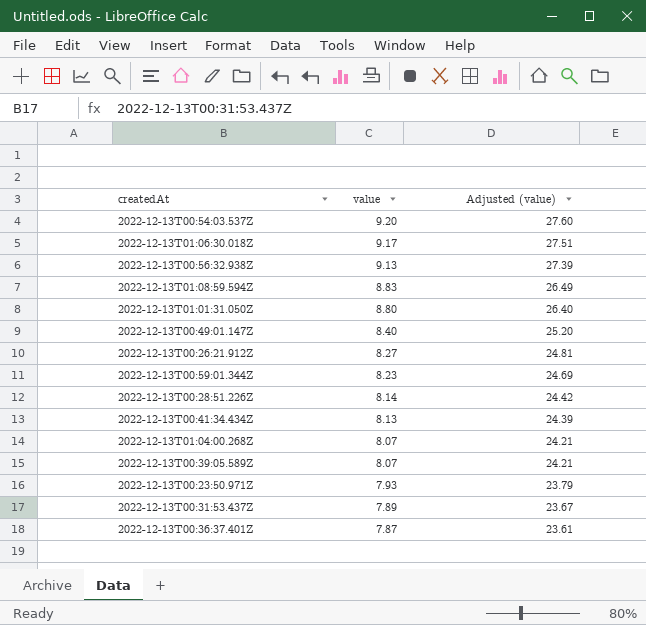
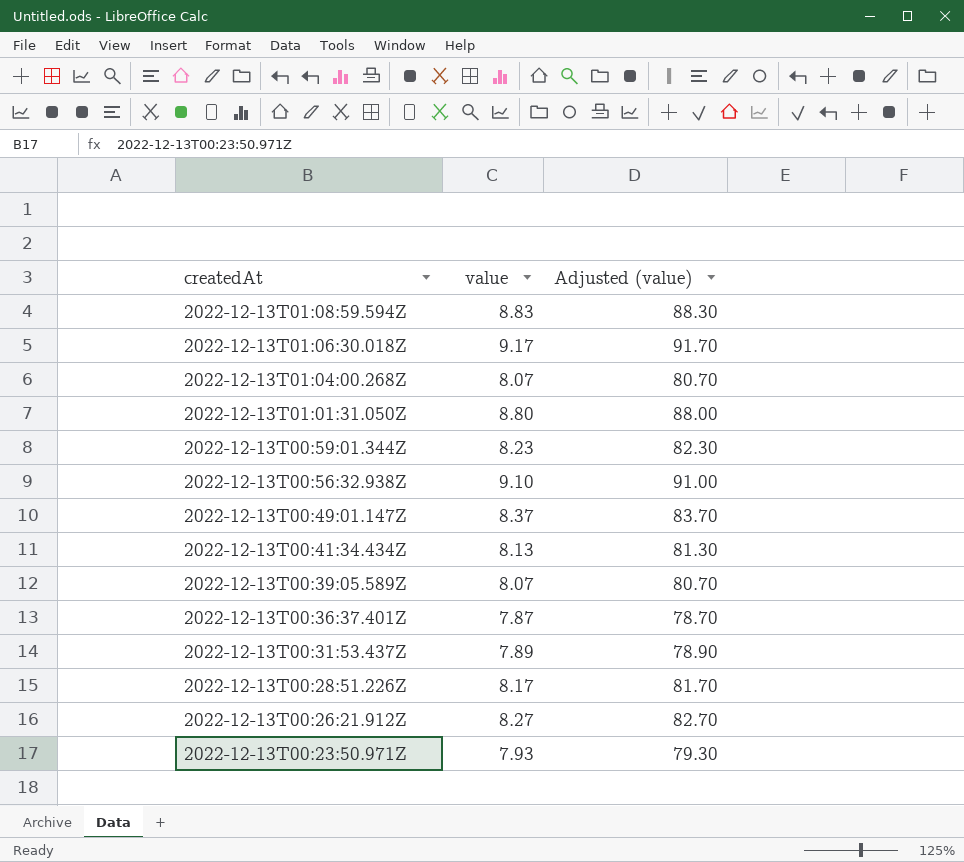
row order: value descending -> createdAt descending
column Adjusted (value) | formula: [value] * 3 -> [value] * 10
row 2022-12-13T00:54:03.537Z: 9.20 | 27.60 -> none
2022-12-13T00:56:32.938Z | value: 9.13 -> 9.10
2022-12-13T00:49:01.147Z | value: 8.40 -> 8.37
2022-12-13T00:28:51.226Z | value: 8.14 -> 8.17

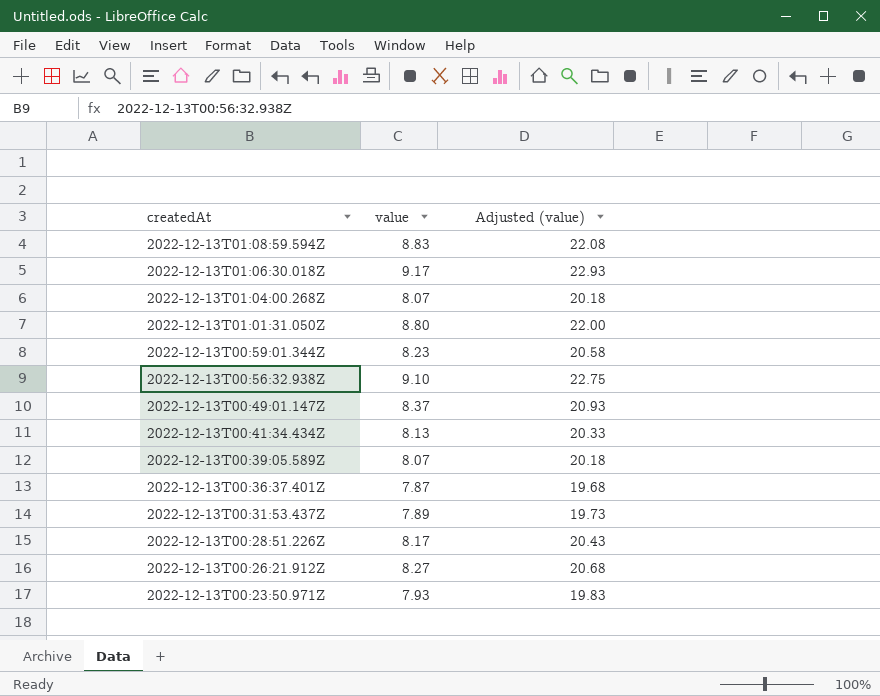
column Adjusted (value) | formula: [value] * 10 -> [value] * 2.5

